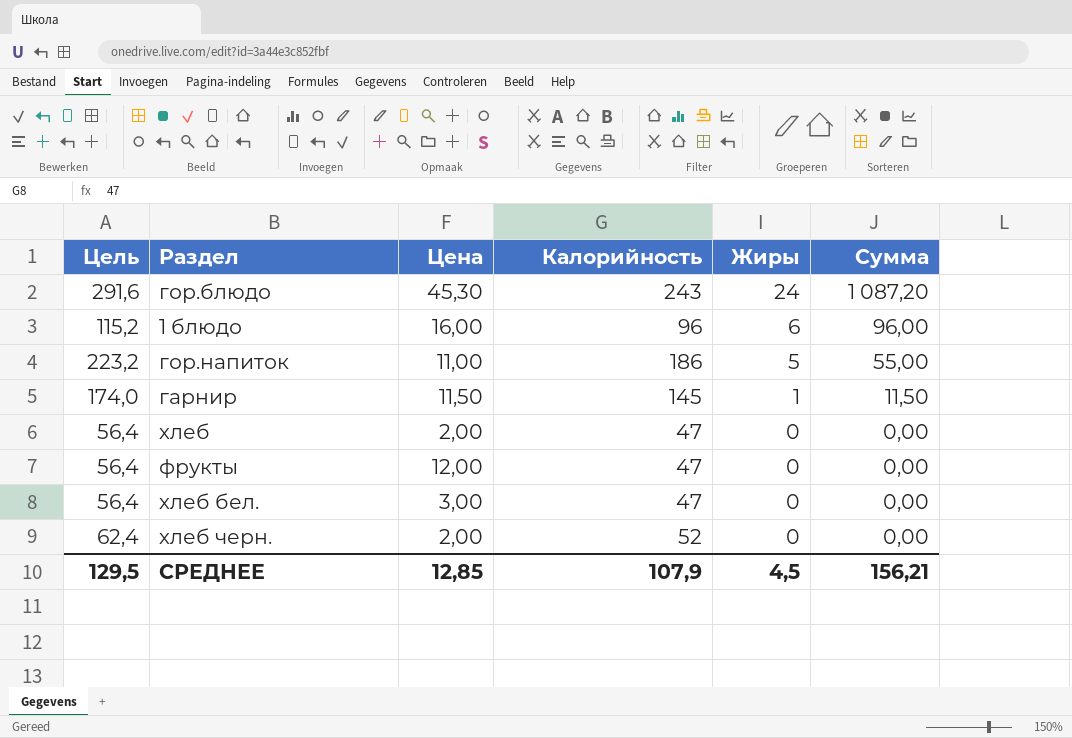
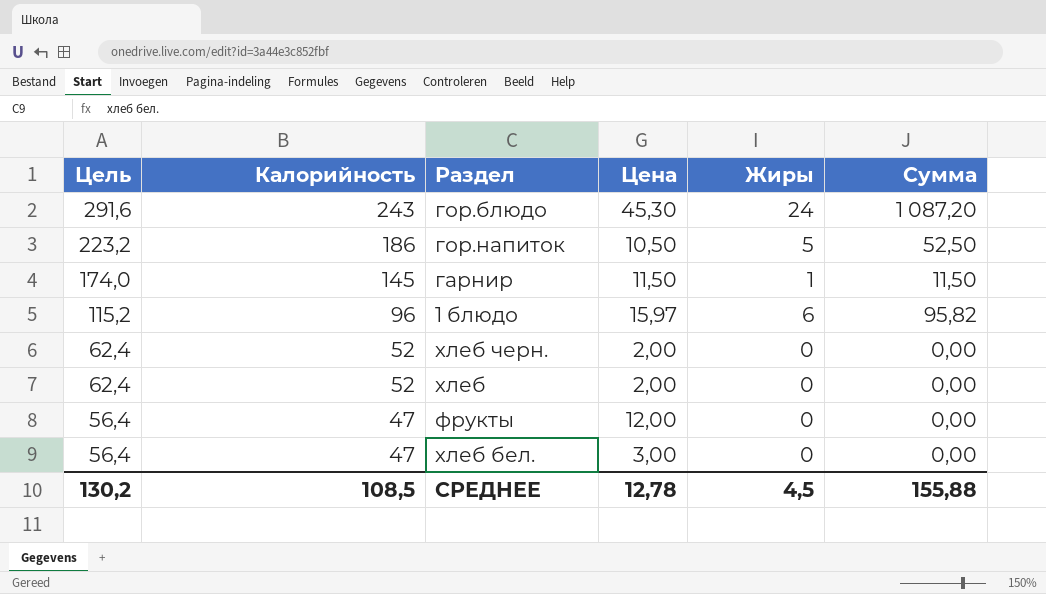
row order: Жиры descending -> Цель descending
column Калорийность | position: 4 -> 2
гор.напиток | Цена: 11,00 -> 10,50
гор.напиток | Сумма: 55,00 -> 52,50
1 блюдо | Цена: 16,00 -> 15,97
1 блюдо | Сумма: 96,00 -> 95,82
хлеб | Цель: 56,4 -> 62,4
хлеб | Калорийность: 47 -> 52
СРЕДНЕЕ | Цель: 129,5 -> 130,2
СРЕДНЕЕ | Калорийность: 107,9 -> 108,5
СРЕДНЕЕ | Цена: 12,85 -> 12,78
СРЕДНЕЕ | Сумма: 156,21 -> 155,88

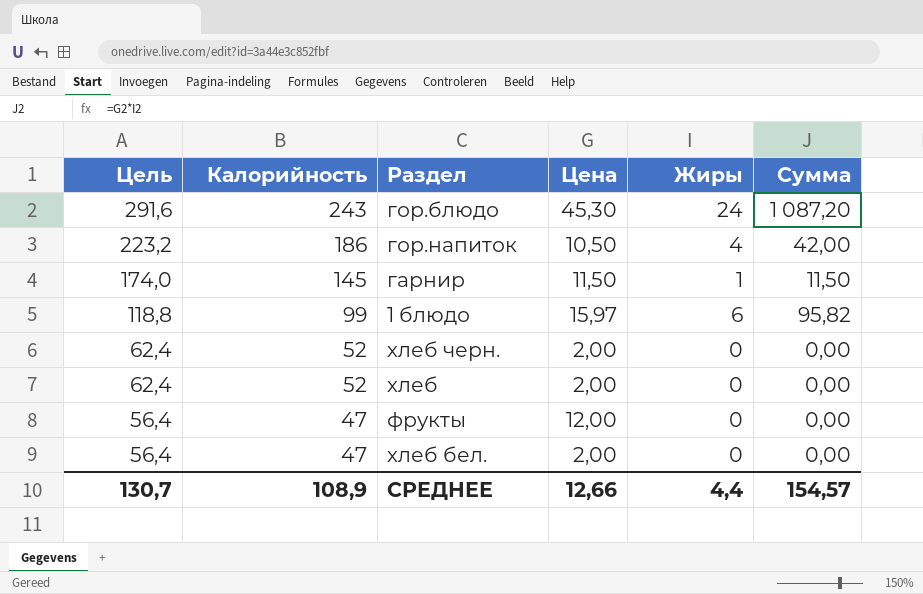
гор.напиток | Жиры: 5 -> 4
гор.напиток | Сумма: 52,50 -> 42,00
1 блюдо | Цель: 115,2 -> 118,8
1 блюдо | Калорийность: 96 -> 99
хлеб бел. | Цена: 3,00 -> 2,00
СРЕДНЕЕ | Цель: 130,2 -> 130,7
СРЕДНЕЕ | Калорийность: 108,5 -> 108,9
СРЕДНЕЕ | Цена: 12,78 -> 12,66
СРЕДНЕЕ | Жиры: 4,5 -> 4,4
СРЕДНЕЕ | Сумма: 155,88 -> 154,57

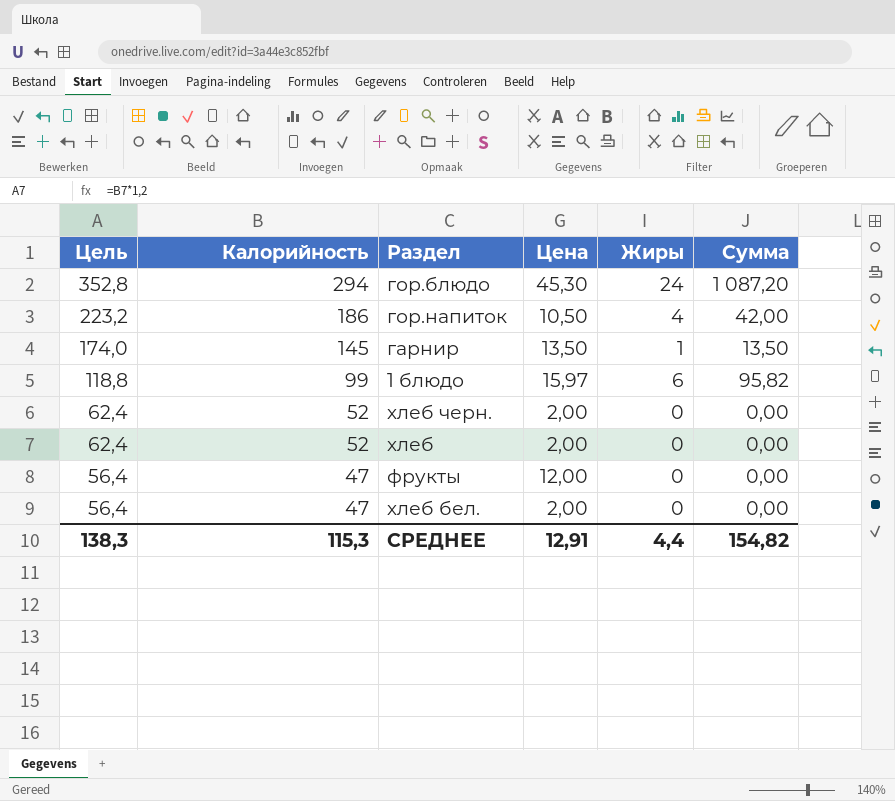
гор.блюдо | Цель: 291,6 -> 352,8
гор.блюдо | Калорийность: 243 -> 294
гарнир | Цена: 11,50 -> 13,50
гарнир | Сумма: 11,50 -> 13,50
СРЕДНЕЕ | Цель: 130,7 -> 138,3
СРЕДНЕЕ | Калорийность: 108,9 -> 115,3
СРЕДНЕЕ | Цена: 12,66 -> 12,91
СРЕДНЕЕ | Сумма: 154,57 -> 154,82

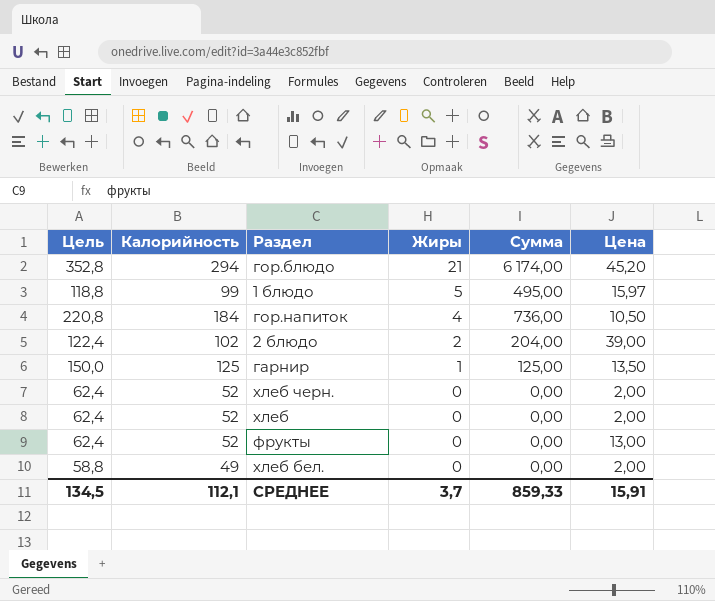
row order: Цель descending -> Жиры descending
column Сумма | formula: [Цена] * [Жиры] -> [Калорийность] * [Жиры]
column Цена | position: 4 -> 6
гор.блюдо | Жиры: 24 -> 21
гор.блюдо | Цена: 45,30 -> 45,20
1 блюдо | Жиры: 6 -> 5
гор.напиток | Цель: 223,2 -> 220,8
гор.напиток | Калорийность: 186 -> 184
row 2 блюдо: none -> 122,4 | 102 | 2 | 204,00 | 39,00
гарнир | Цель: 174,0 -> 150,0
гарнир | Калорийность: 145 -> 125
фрукты | Цель: 56,4 -> 62,4
фрукты | Калорийность: 47 -> 52
фрукты | Цена: 12,00 -> 13,00
хлеб бел. | Цель: 56,4 -> 58,8
хлеб бел. | Калорийность: 47 -> 49
СРЕДНЕЕ | Цель: 138,3 -> 134,5
СРЕДНЕЕ | Калорийность: 115,3 -> 112,1
СРЕДНЕЕ | Жиры: 4,4 -> 3,7
СРЕДНЕЕ | Сумма: 154,82 -> 859,33
СРЕДНЕЕ | Цена: 12,91 -> 15,91

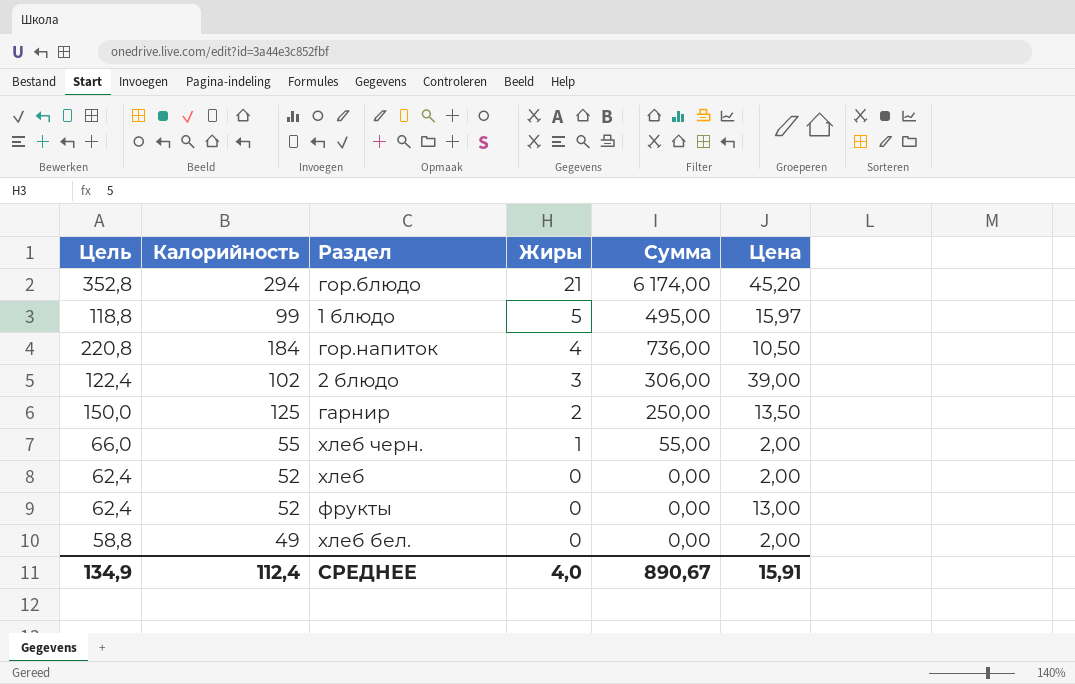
2 блюдо | Жиры: 2 -> 3
2 блюдо | Сумма: 204,00 -> 306,00
гарнир | Жиры: 1 -> 2
гарнир | Сумма: 125,00 -> 250,00
хлеб черн. | Цель: 62,4 -> 66,0
хлеб черн. | Калорийность: 52 -> 55
хлеб черн. | Жиры: 0 -> 1
хлеб черн. | Сумма: 0,00 -> 55,00
СРЕДНЕЕ | Цель: 134,5 -> 134,9
СРЕДНЕЕ | Калорийность: 112,1 -> 112,4
СРЕДНЕЕ | Жиры: 3,7 -> 4,0
СРЕДНЕЕ | Сумма: 859,33 -> 890,67

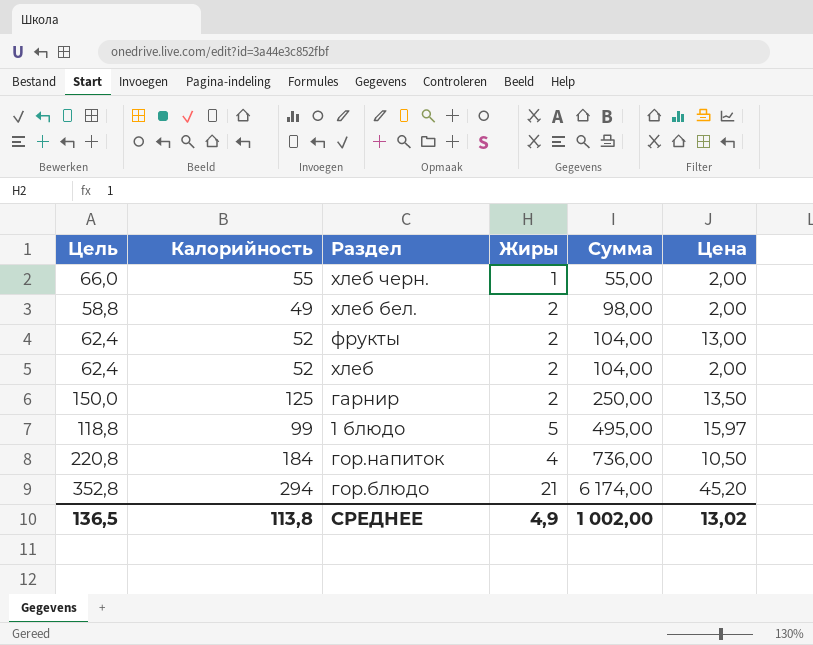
row order: Жиры descending -> Сумма ascending
row 2 блюдо: 122,4 | 102 | 3 | 306,00 | 39,00 -> none
хлеб бел. | Жиры: 0 -> 2
хлеб бел. | Сумма: 0,00 -> 98,00
фрукты | Жиры: 0 -> 2
фрукты | Сумма: 0,00 -> 104,00
хлеб | Жиры: 0 -> 2
хлеб | Сумма: 0,00 -> 104,00
СРЕДНЕЕ | Цель: 134,9 -> 136,5
СРЕДНЕЕ | Калорийность: 112,4 -> 113,8
СРЕДНЕЕ | Жиры: 4,0 -> 4,9
СРЕДНЕЕ | Сумма: 890,67 -> 1 002,00
СРЕДНЕЕ | Цена: 15,91 -> 13,02

